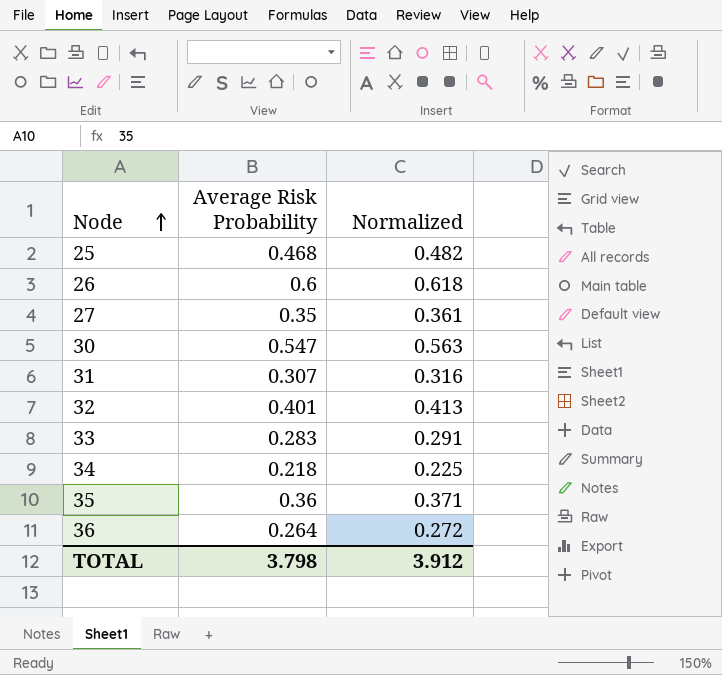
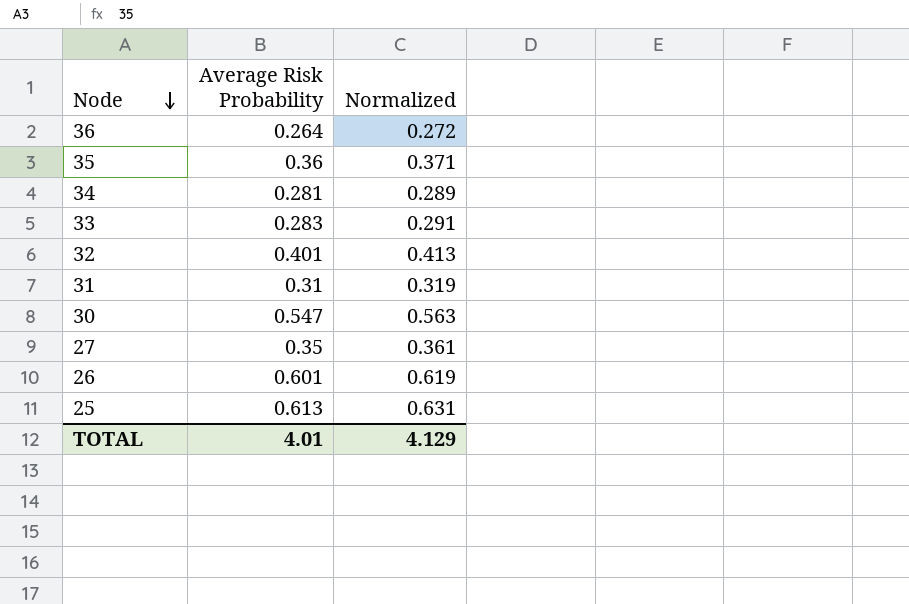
row order: Node ascending -> Node descending
34 | Average Risk Probability: 0.218 -> 0.281
34 | Normalized: 0.225 -> 0.289
31 | Average Risk Probability: 0.307 -> 0.31
31 | Normalized: 0.316 -> 0.319
26 | Average Risk Probability: 0.6 -> 0.601
26 | Normalized: 0.618 -> 0.619
25 | Average Risk Probability: 0.468 -> 0.613
25 | Normalized: 0.482 -> 0.631
TOTAL | Average Risk Probability: 3.798 -> 4.01
TOTAL | Normalized: 3.912 -> 4.129

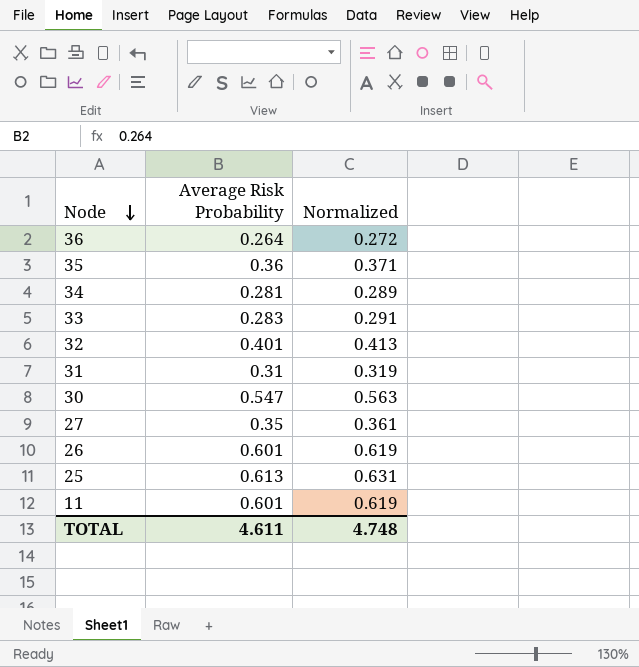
row 11: none -> 0.601 | 0.619
TOTAL | Average Risk Probability: 4.01 -> 4.611
TOTAL | Normalized: 4.129 -> 4.748

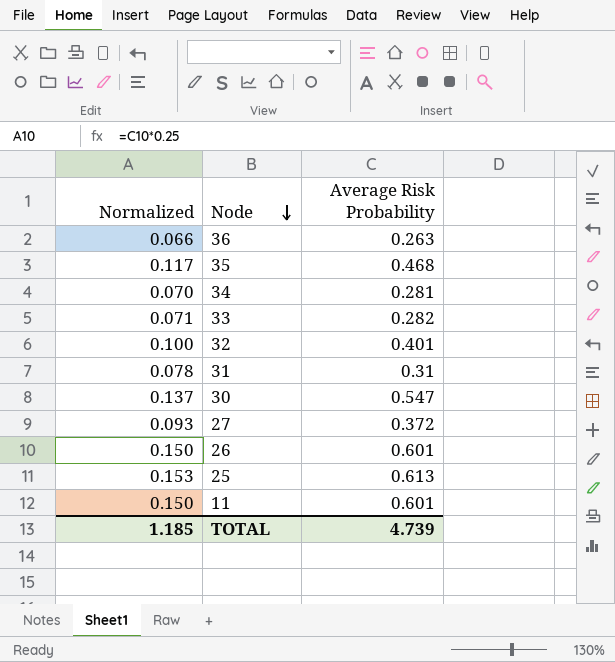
column Normalized | formula: [Average Risk Probability] * 1.03 -> [Average Risk Probability] * 0.25
column Normalized | position: 3 -> 1
36 | Average Risk Probability: 0.264 -> 0.263
35 | Average Risk Probability: 0.36 -> 0.468
33 | Average Risk Probability: 0.283 -> 0.282
27 | Average Risk Probability: 0.35 -> 0.372
TOTAL | Normalized: 4.748 -> 1.185
TOTAL | Average Risk Probability: 4.611 -> 4.739

